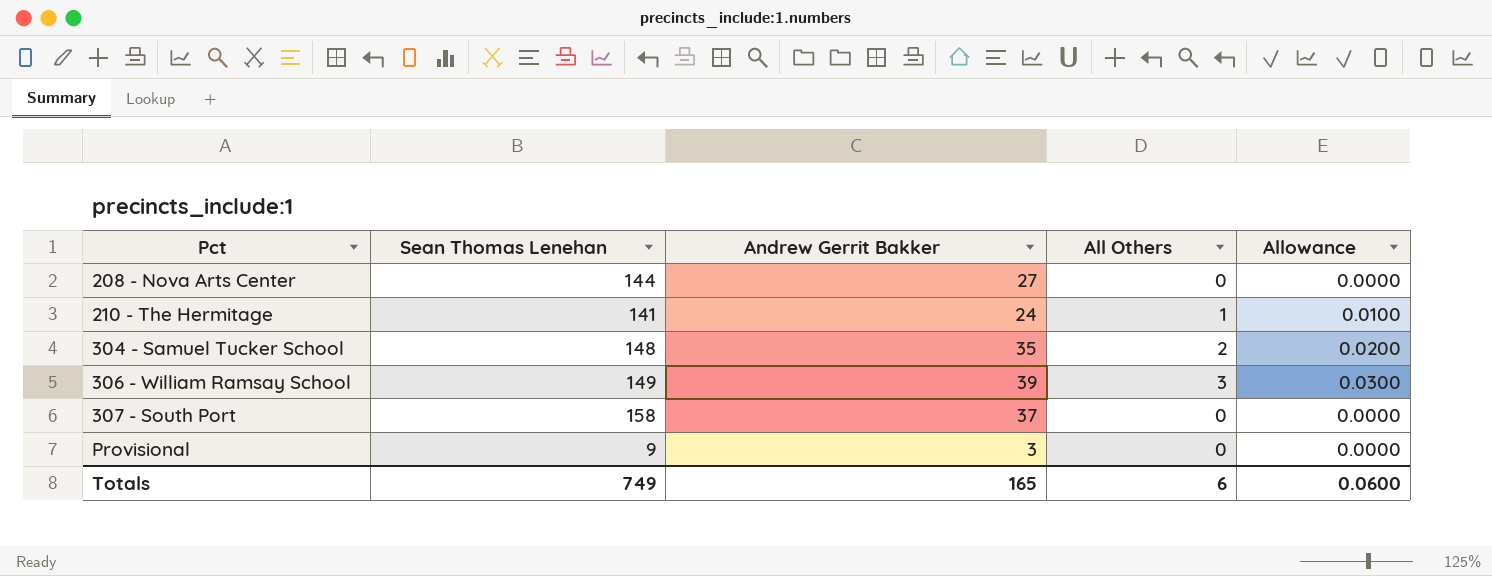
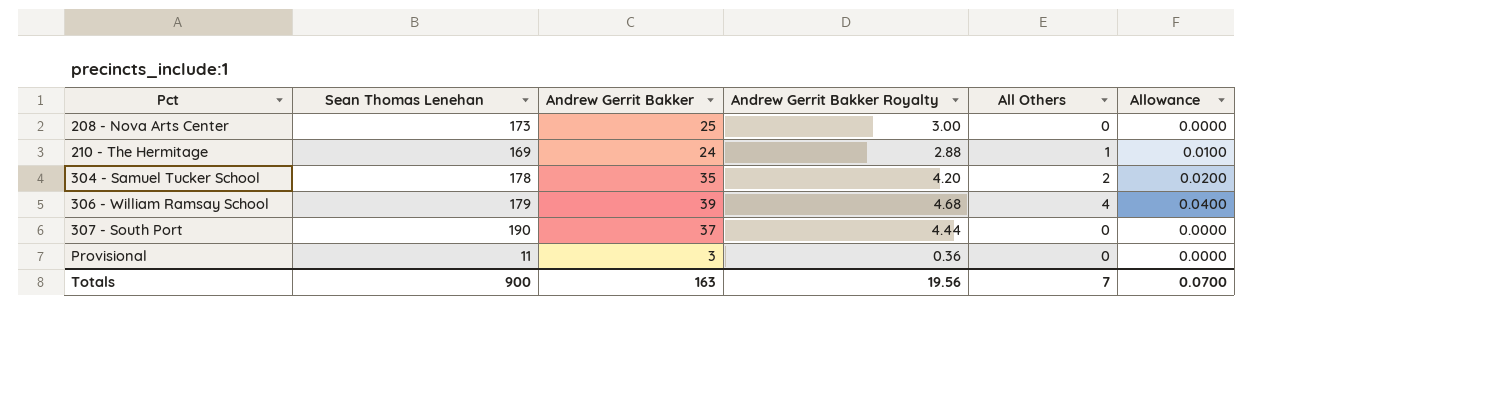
column Andrew Gerrit Bakker Royalty | formula: none -> [Andrew Gerrit Bakker] * 0.12
208 - Nova Arts Center | Sean Thomas Lenehan: 144 -> 173
208 - Nova Arts Center | Andrew Gerrit Bakker: 27 -> 25
210 - The Hermitage | Sean Thomas Lenehan: 141 -> 169
304 - Samuel Tucker School | Sean Thomas Lenehan: 148 -> 178
306 - William Ramsay School | Sean Thomas Lenehan: 149 -> 179
306 - William Ramsay School | All Others: 3 -> 4
306 - William Ramsay School | Allowance: 0.0300 -> 0.0400
307 - South Port | Sean Thomas Lenehan: 158 -> 190
Provisional | Sean Thomas Lenehan: 9 -> 11
Totals | Sean Thomas Lenehan: 749 -> 900
Totals | Andrew Gerrit Bakker: 165 -> 163
Totals | All Others: 6 -> 7
Totals | Allowance: 0.0600 -> 0.0700

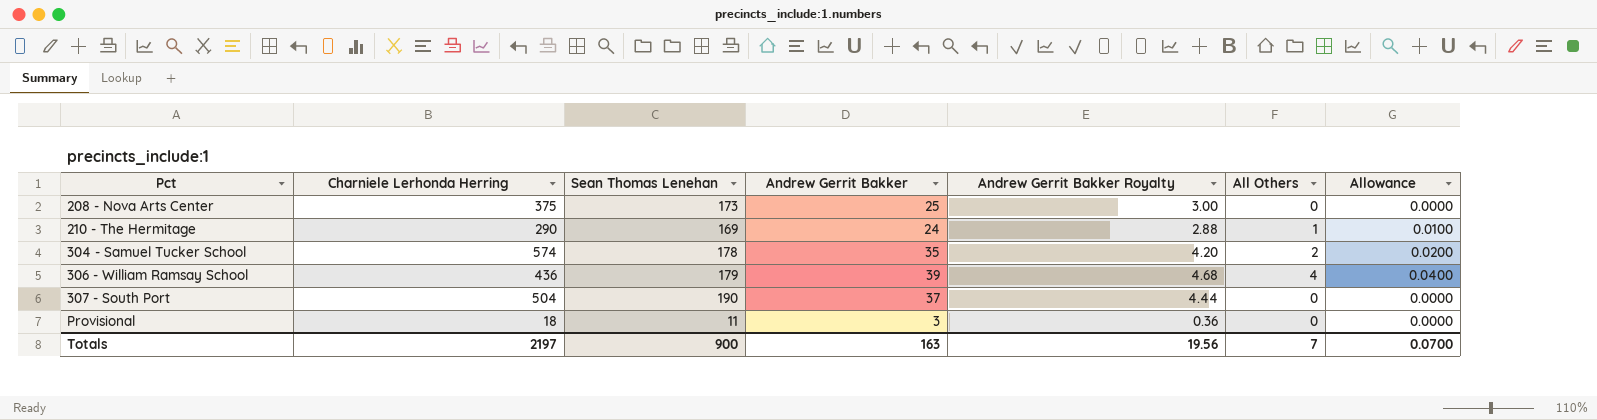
column Charniele Lerhonda Herring | position: none -> 2

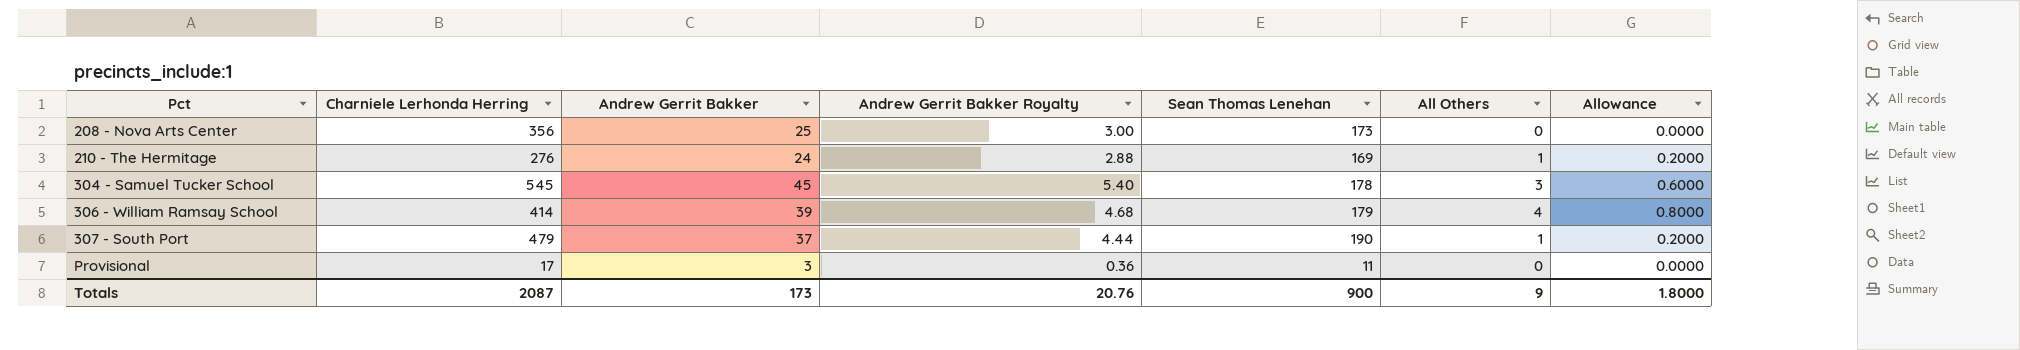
column Sean Thomas Lenehan | position: 3 -> 5
column Allowance | formula: [All Others] * 0.01 -> [All Others] * 0.2
208 - Nova Arts Center | Charniele Lerhonda Herring: 375 -> 356
210 - The Hermitage | Charniele Lerhonda Herring: 290 -> 276
304 - Samuel Tucker School | Charniele Lerhonda Herring: 574 -> 545
304 - Samuel Tucker School | Andrew Gerrit Bakker: 35 -> 45
304 - Samuel Tucker School | Andrew Gerrit Bakker Royalty: 4.20 -> 5.40
304 - Samuel Tucker School | All Others: 2 -> 3
306 - William Ramsay School | Charniele Lerhonda Herring: 436 -> 414
307 - South Port | Charniele Lerhonda Herring: 504 -> 479
307 - South Port | All Others: 0 -> 1
Provisional | Charniele Lerhonda Herring: 18 -> 17
Totals | Charniele Lerhonda Herring: 2197 -> 2087
Totals | Andrew Gerrit Bakker: 163 -> 173
Totals | Andrew Gerrit Bakker Royalty: 19.56 -> 20.76
Totals | All Others: 7 -> 9
Totals | Allowance: 0.0700 -> 1.8000

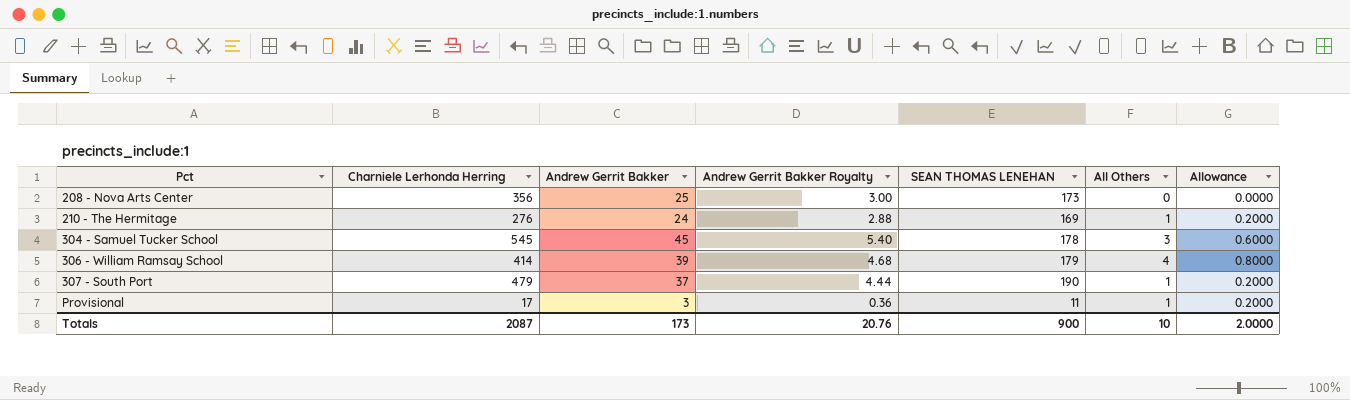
column name: Sean Thomas Lenehan -> SEAN THOMAS LENEHAN
Provisional | All Others: 0 -> 1
Provisional | Allowance: 0.0000 -> 0.2000
Totals | All Others: 9 -> 10
Totals | Allowance: 1.8000 -> 2.0000

